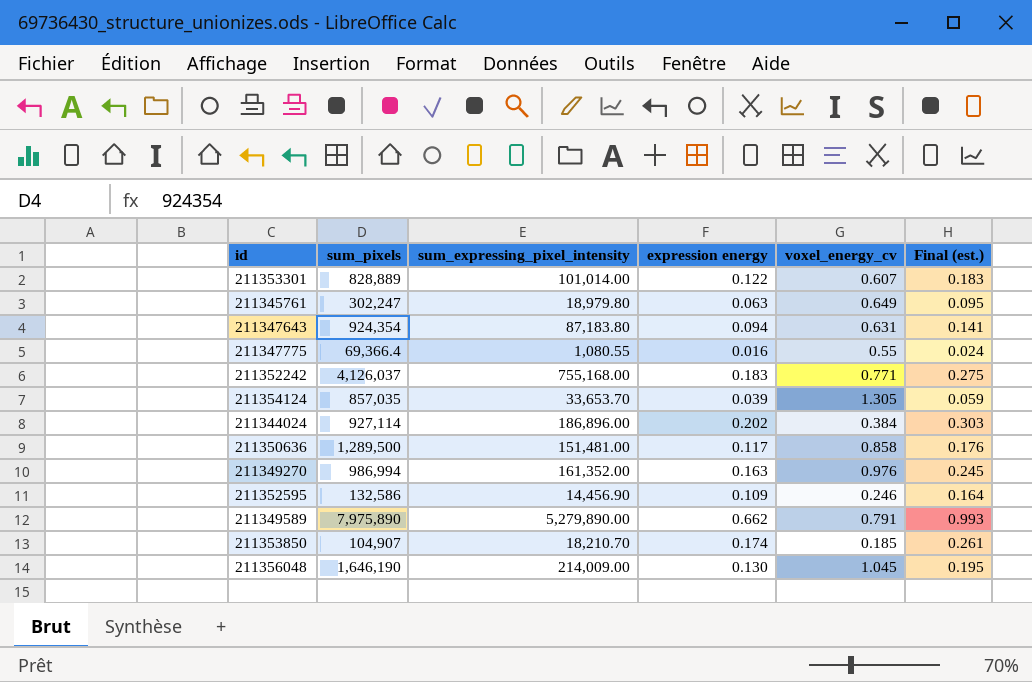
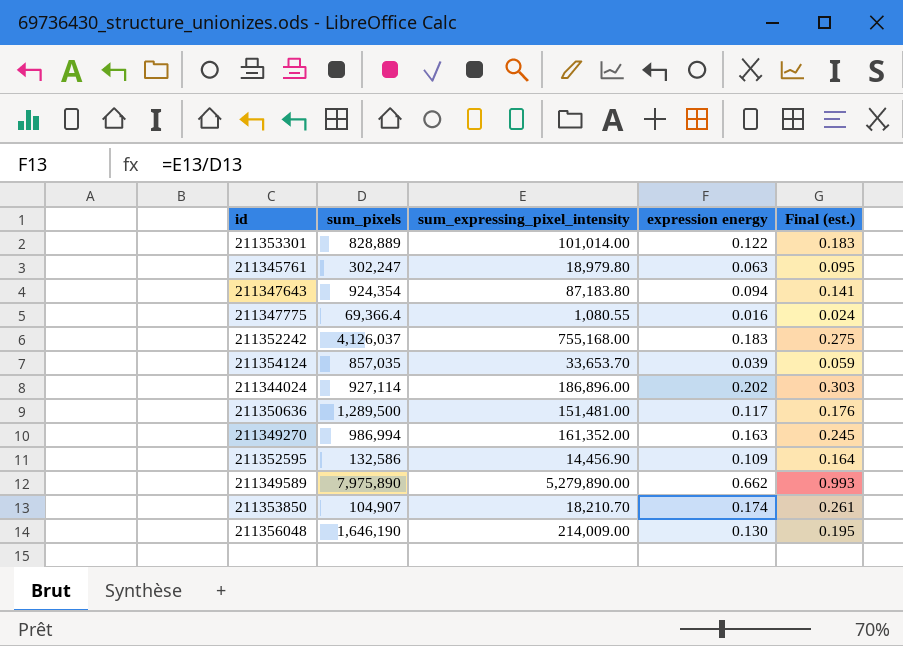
column voxel_energy_cv | position: 5 -> none

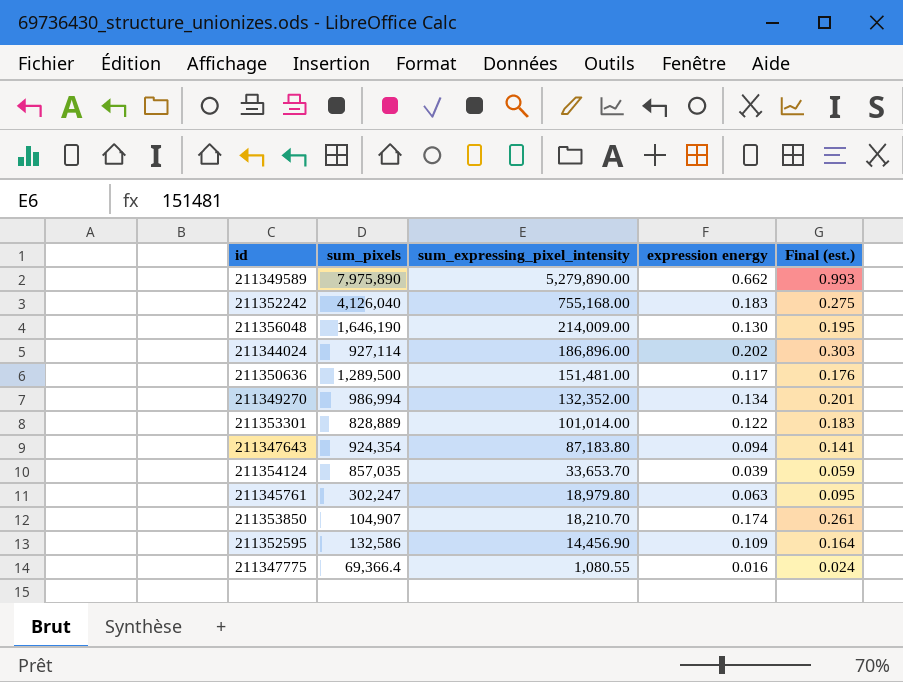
row order: none -> sum_expressing_pixel_intensity descending
211352242 | sum_pixels: 4,126,037 -> 4,126,040
211349270 | sum_expressing_pixel_intensity: 161,352.00 -> 132,352.00
211349270 | expression energy: 0.163 -> 0.134
211349270 | Final (est.): 0.245 -> 0.201

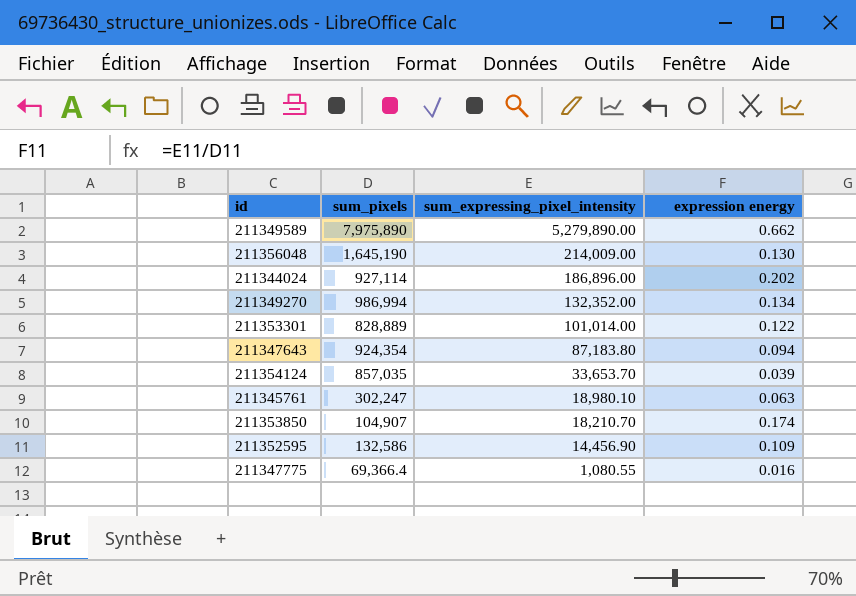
column Final (est.) | formula: [expression energy] * 1.5 -> none
row 211352242: 4,126,040 | 755,168.00 | 0.183 | 0.275 -> none
row 211350636: 1,289,500 | 151,481.00 | 0.117 | 0.176 -> none
211356048 | sum_pixels: 1,646,190 -> 1,645,190
211345761 | sum_expressing_pixel_intensity: 18,979.80 -> 18,980.10

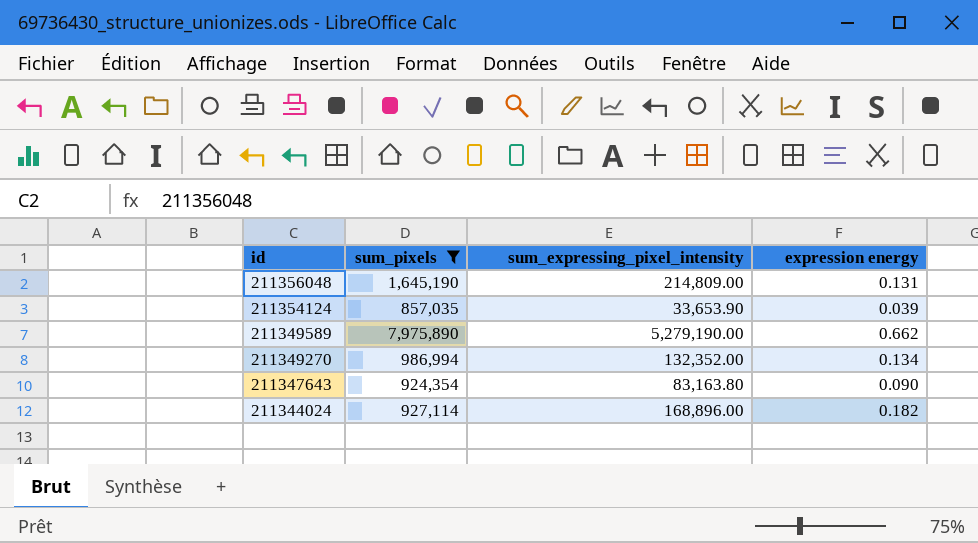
filter: none -> sum_pixels >= 857,035
row order: sum_expressing_pixel_intensity descending -> id descending
211356048 | sum_expressing_pixel_intensity: 214,009.00 -> 214,809.00
211356048 | expression energy: 0.130 -> 0.131
211354124 | sum_expressing_pixel_intensity: 33,653.70 -> 33,653.90
211349589 | sum_expressing_pixel_intensity: 5,279,890.00 -> 5,279,190.00
211347643 | sum_expressing_pixel_intensity: 87,183.80 -> 83,163.80
211347643 | expression energy: 0.094 -> 0.090
211344024 | sum_expressing_pixel_intensity: 186,896.00 -> 168,896.00
211344024 | expression energy: 0.202 -> 0.182

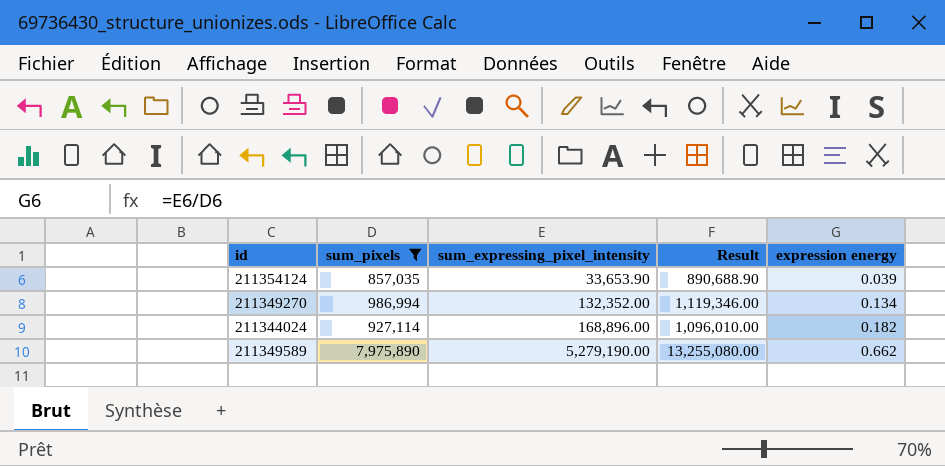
row order: id descending -> sum_expressing_pixel_intensity ascending
column Result | formula: none -> [sum_pixels] + [sum_expressing_pixel_intensity]
row 211356048: 1,645,190 | 214,809.00 | 0.131 -> none
row 211347643: 924,354 | 83,163.80 | 0.090 -> none

